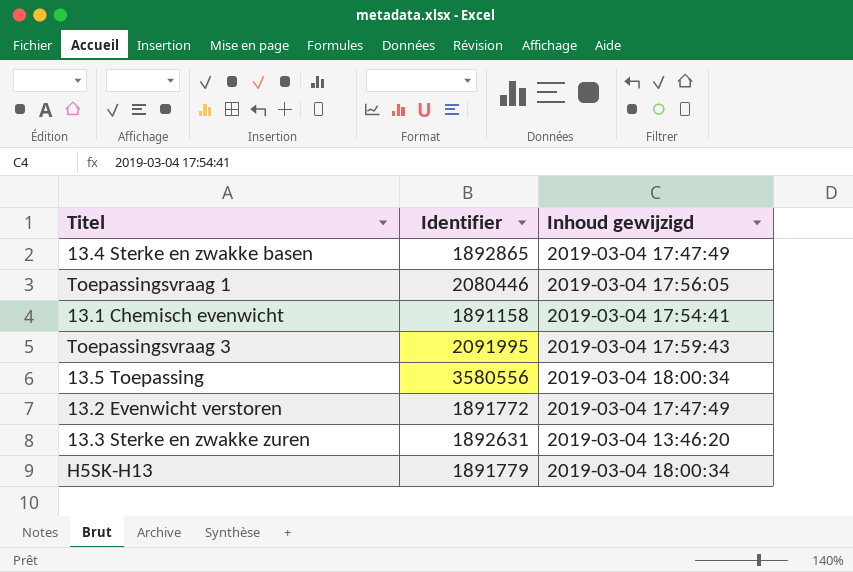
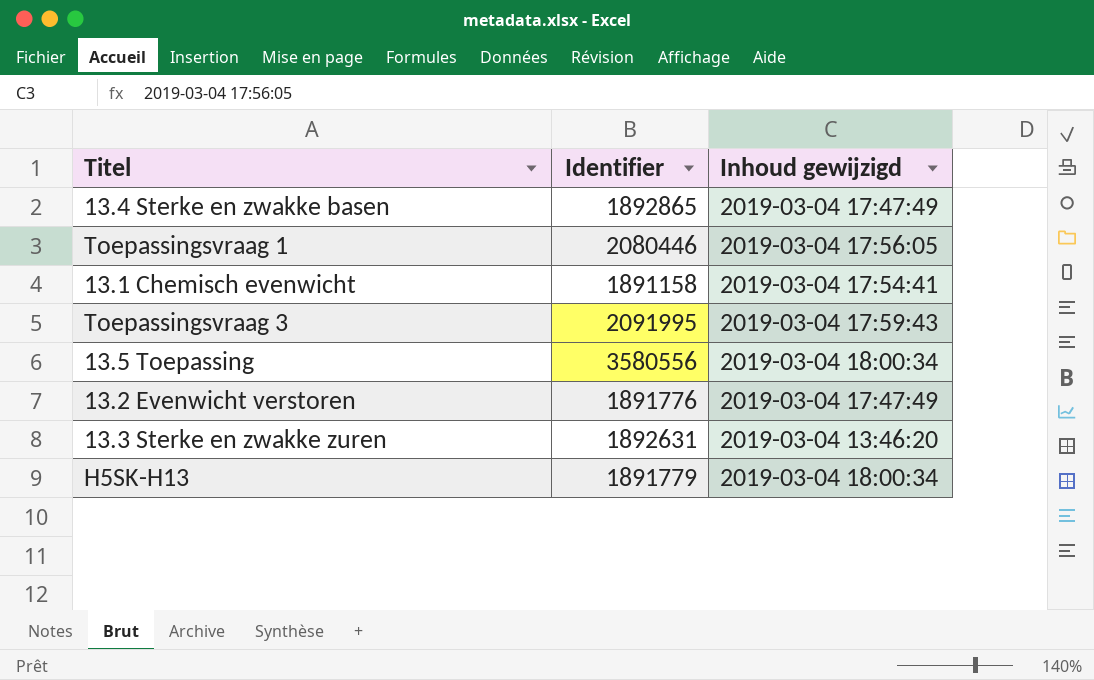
13.2 Evenwicht verstoren | Identifier: 1891772 -> 1891776

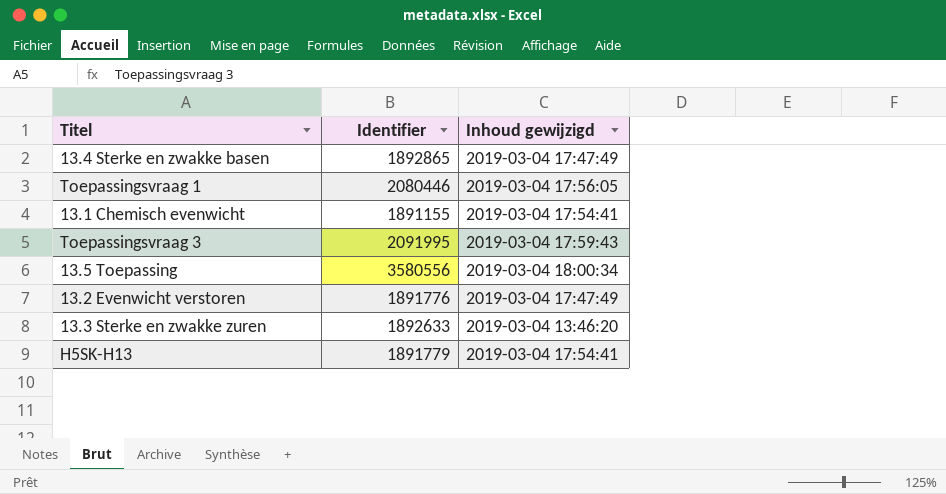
13.1 Chemisch evenwicht | Identifier: 1891158 -> 1891155
13.3 Sterke en zwakke zuren | Identifier: 1892631 -> 1892633
H5SK-H13 | Inhoud gewijzigd: 2019-03-04 18:00:34 -> 2019-03-04 17:54:41

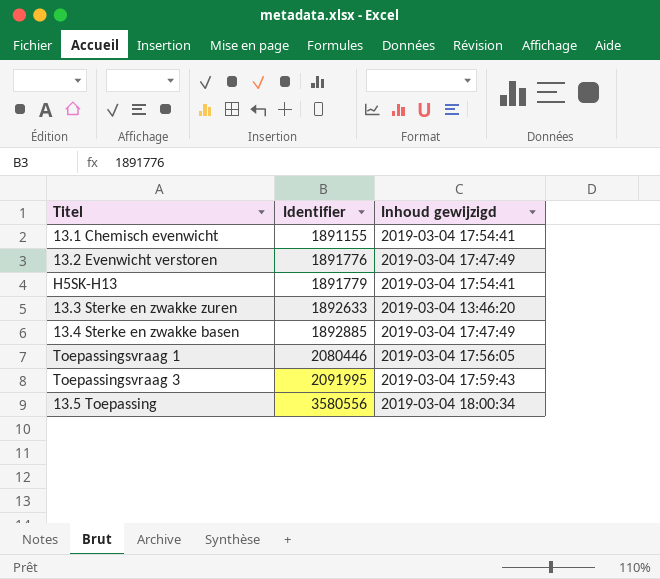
row order: none -> Identifier ascending
13.4 Sterke en zwakke basen | Identifier: 1892865 -> 1892885

